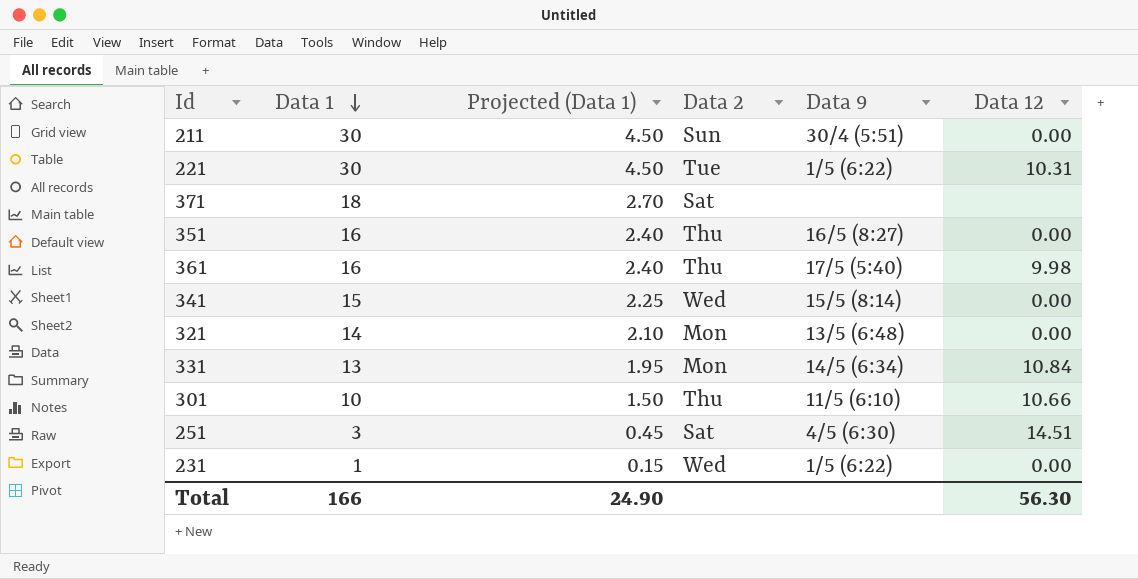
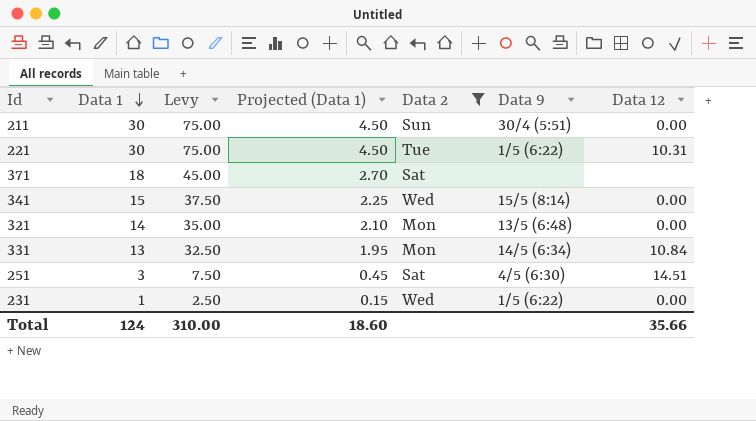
filter: none -> Data 2 != Thu
column Levy | formula: none -> [Data 1] * 2.5
Total | Data 1: 166 -> 124
Total | Projected (Data 1): 24.90 -> 18.60
Total | Data 12: 56.30 -> 35.66

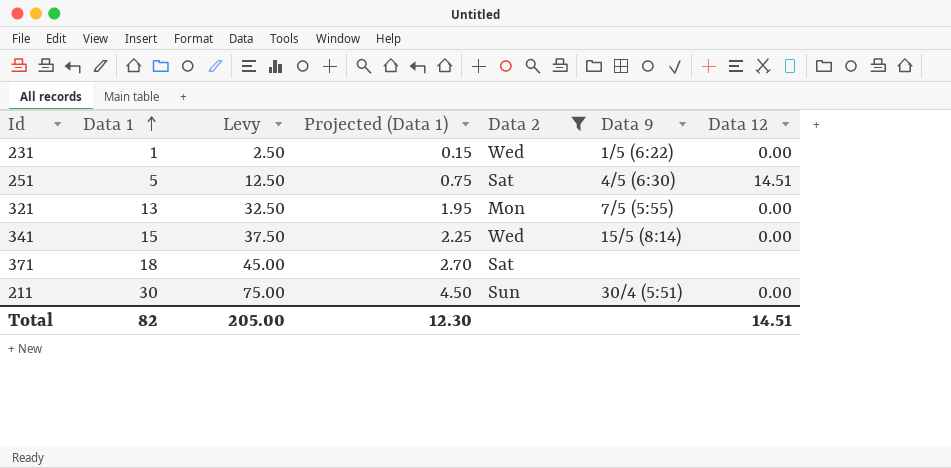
row order: Data 1 descending -> Data 1 ascending
row 221: 30 | 75.00 | 4.50 | Tue | 1/5 (6:22) | 10.31 -> none
row 331: 13 | 32.50 | 1.95 | Mon | 14/5 (6:34) | 10.84 -> none
251 | Data 1: 3 -> 5
251 | Levy: 7.50 -> 12.50
251 | Projected (Data 1): 0.45 -> 0.75
321 | Data 1: 14 -> 13
321 | Levy: 35.00 -> 32.50
321 | Projected (Data 1): 2.10 -> 1.95
321 | Data 9: 13/5 (6:48) -> 7/5 (5:55)
Total | Data 1: 124 -> 82
Total | Levy: 310.00 -> 205.00
Total | Projected (Data 1): 18.60 -> 12.30
Total | Data 12: 35.66 -> 14.51

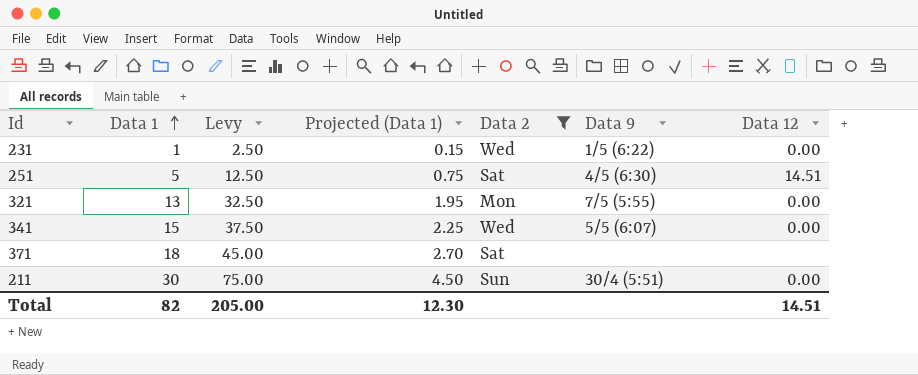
341 | Data 9: 15/5 (8:14) -> 5/5 (6:07)

